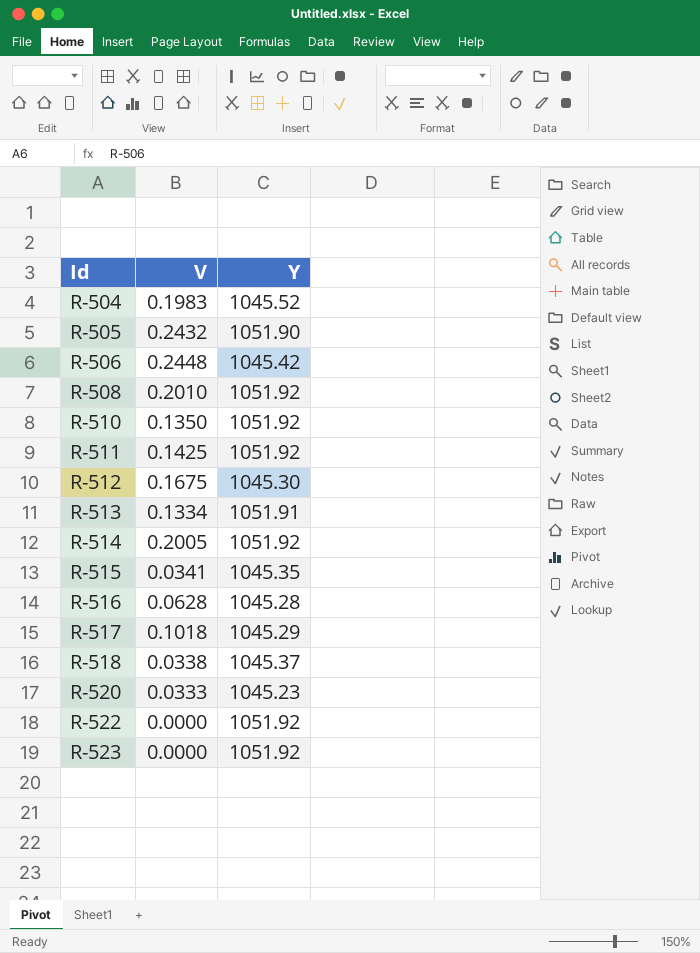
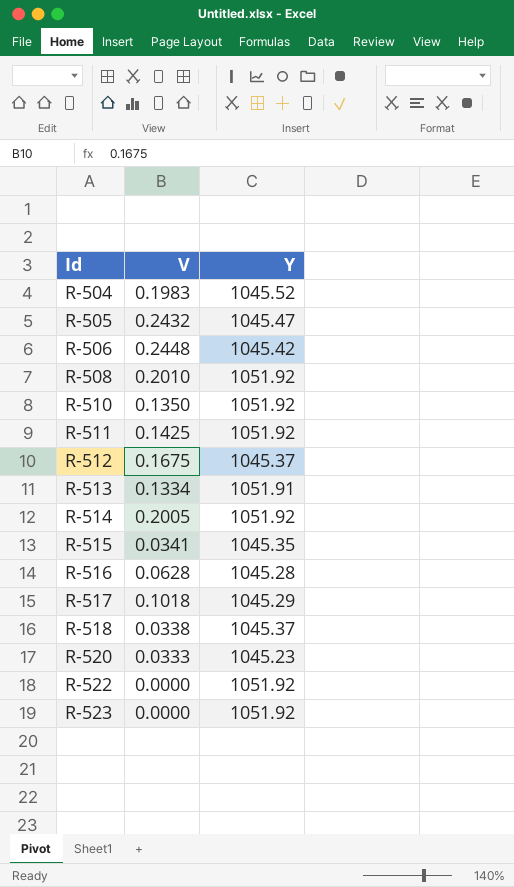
R-505 | Y: 1051.90 -> 1045.47
R-512 | Y: 1045.30 -> 1045.37

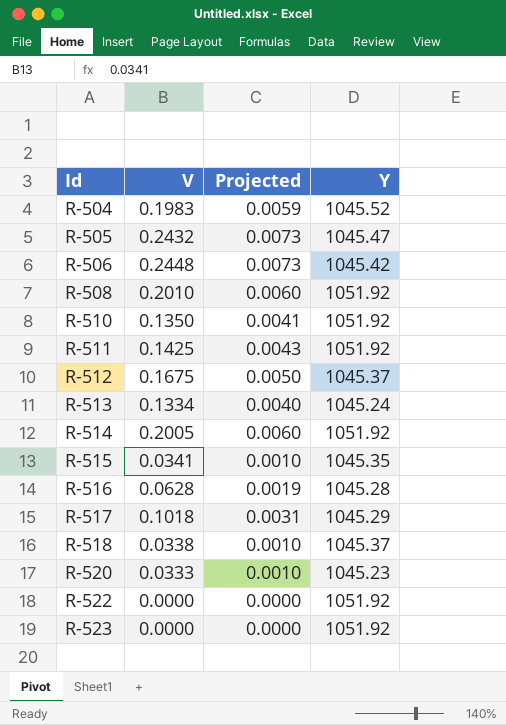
column Projected | formula: none -> [V] * 0.03
R-513 | Y: 1051.91 -> 1045.24

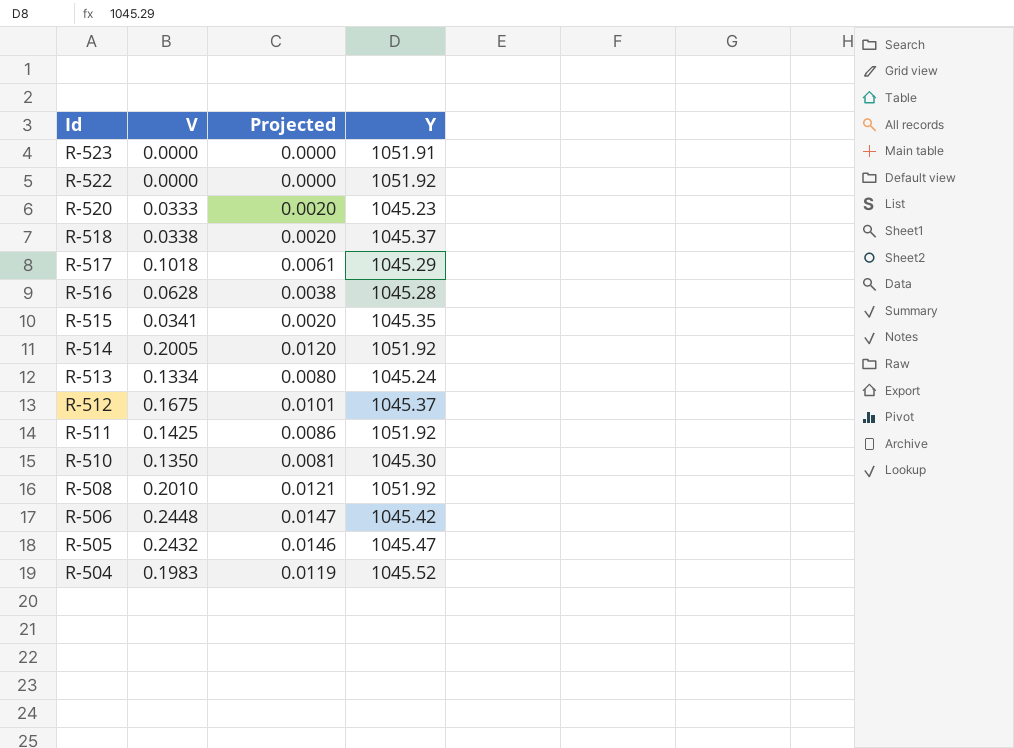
row order: Id ascending -> Id descending
column Projected | formula: [V] * 0.03 -> [V] * 0.06
R-523 | Y: 1051.92 -> 1051.91
R-510 | Y: 1051.92 -> 1045.30

